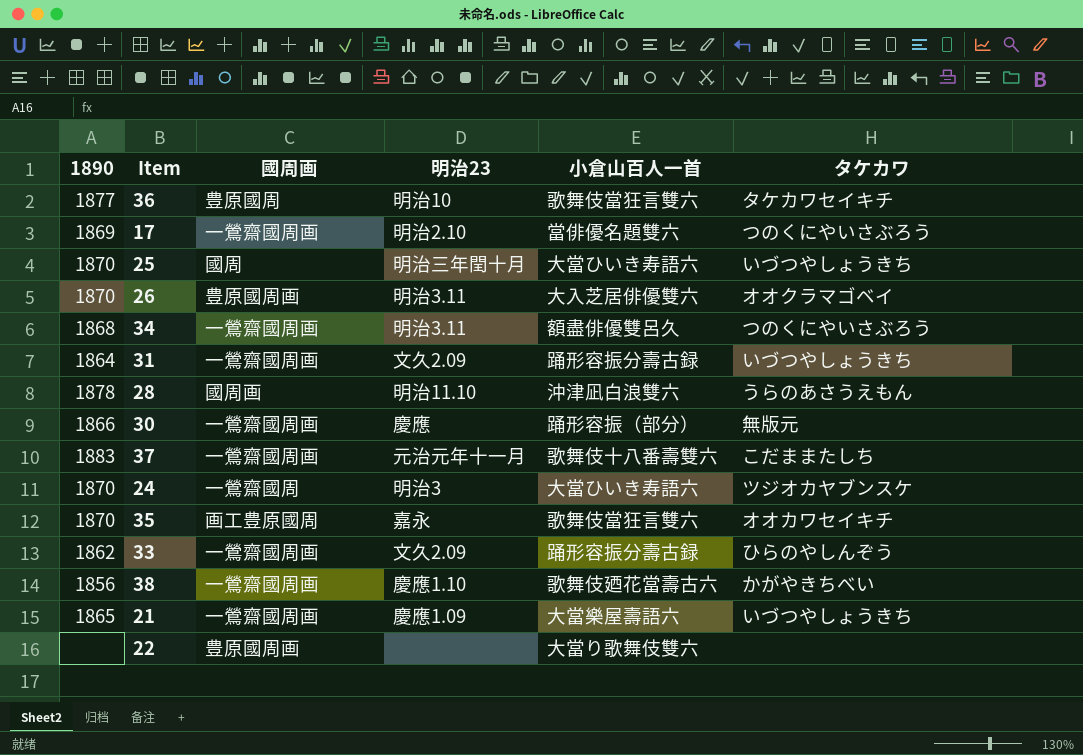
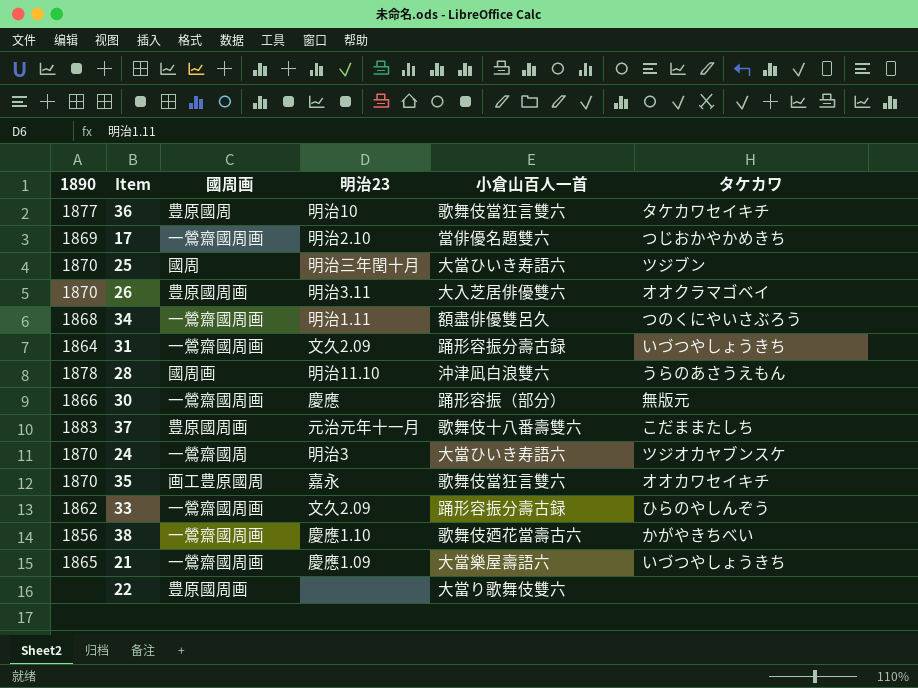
17 | タケカワ: つのくにやいさぶろう -> つじおかやかめきち
25 | タケカワ: いづつやしょうきち -> ツジブン
34 | 明治23: 明治3.11 -> 明治1.11
37 | 國周画: 一鶯齋國周画 -> 豊原國周画

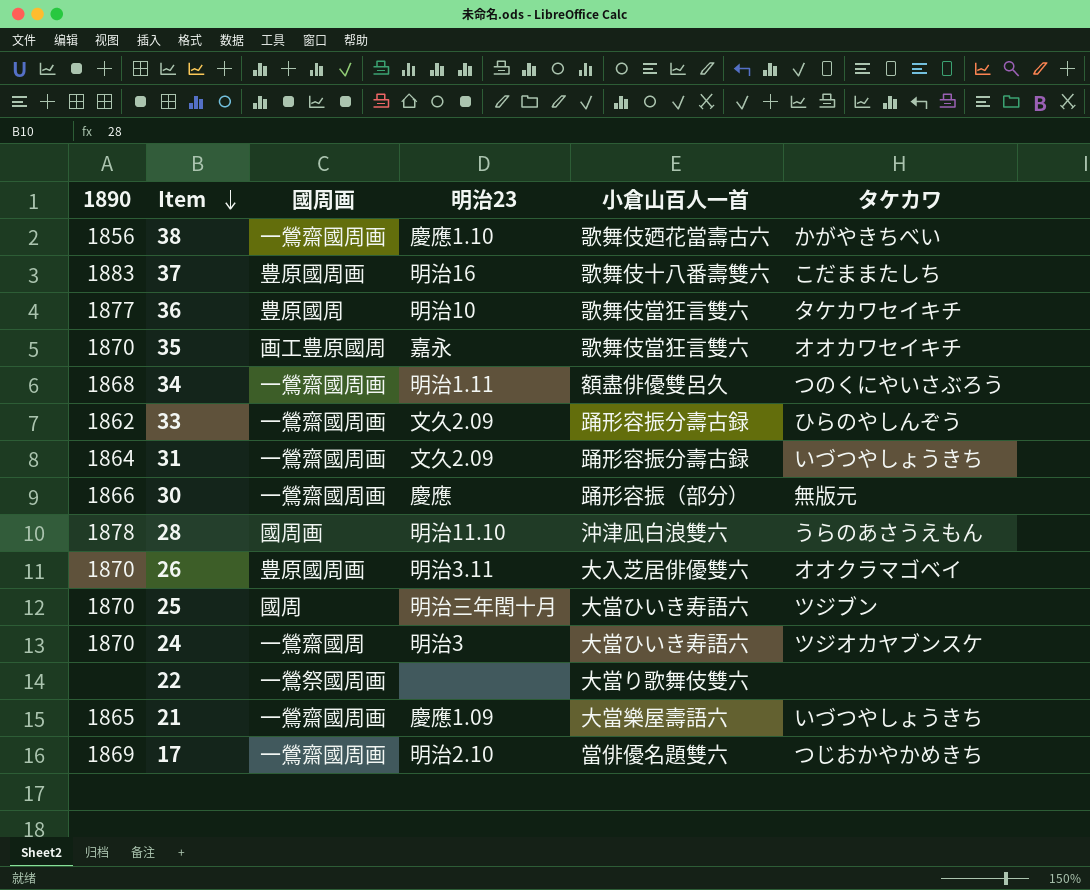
row order: none -> Item descending
37 | 明治23: 元治元年十一月 -> 明治16
22 | 國周画: 豊原國周画 -> 一鶯祭國周画

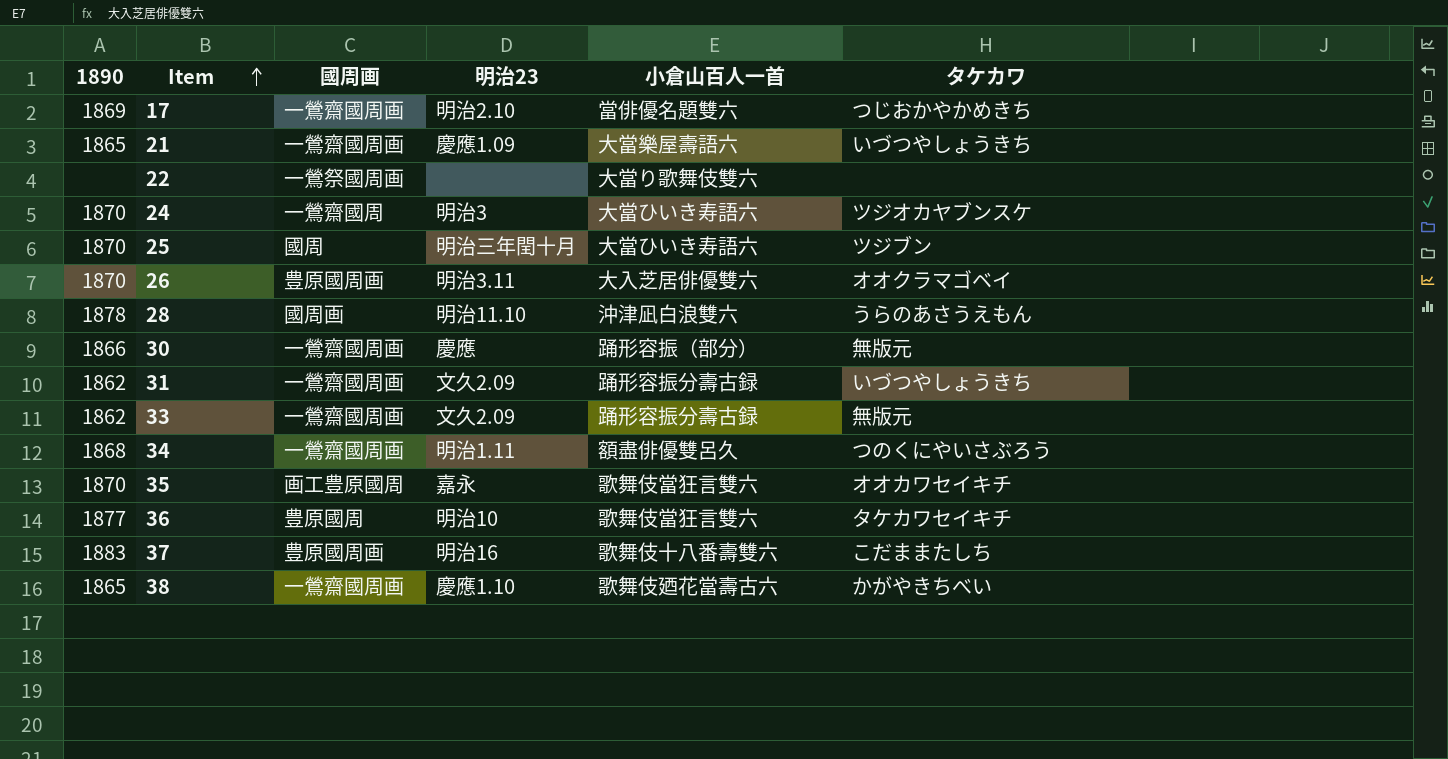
row order: Item descending -> Item ascending
31 | 1890: 1864 -> 1862
33 | タケカワ: ひらのやしんぞう -> 無版元
38 | 1890: 1856 -> 1865

